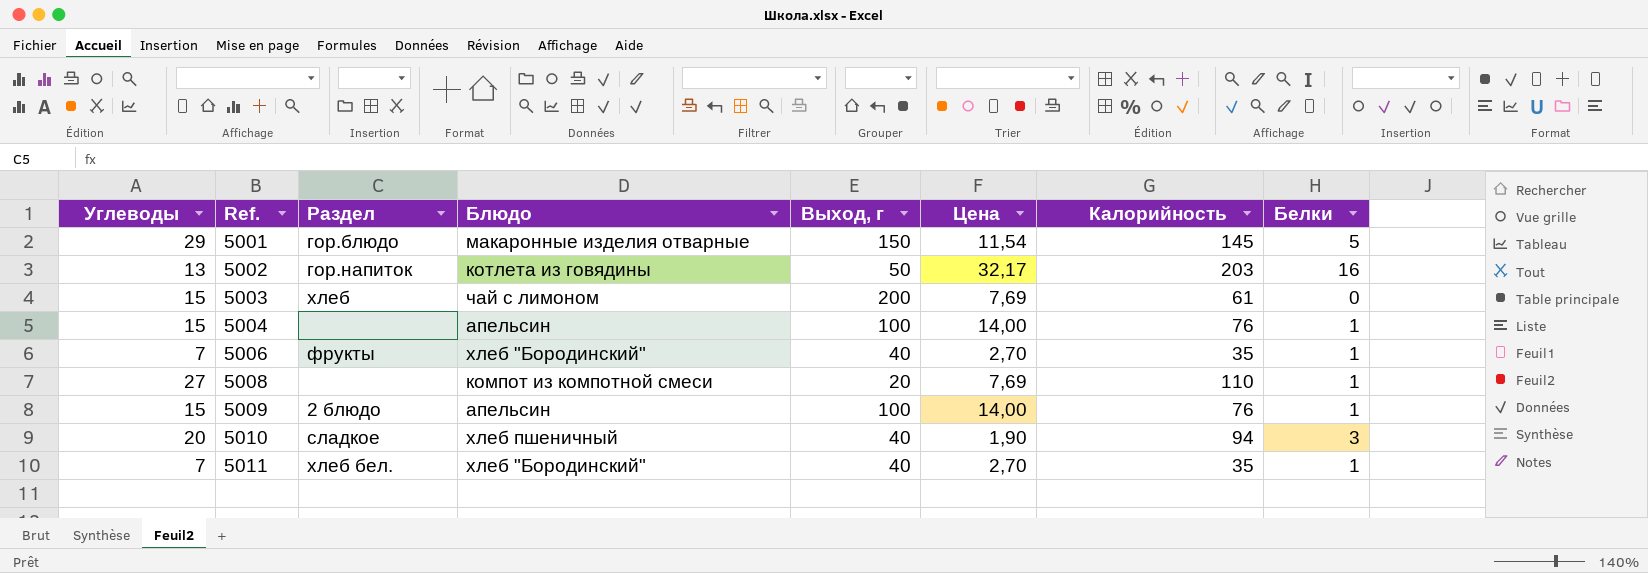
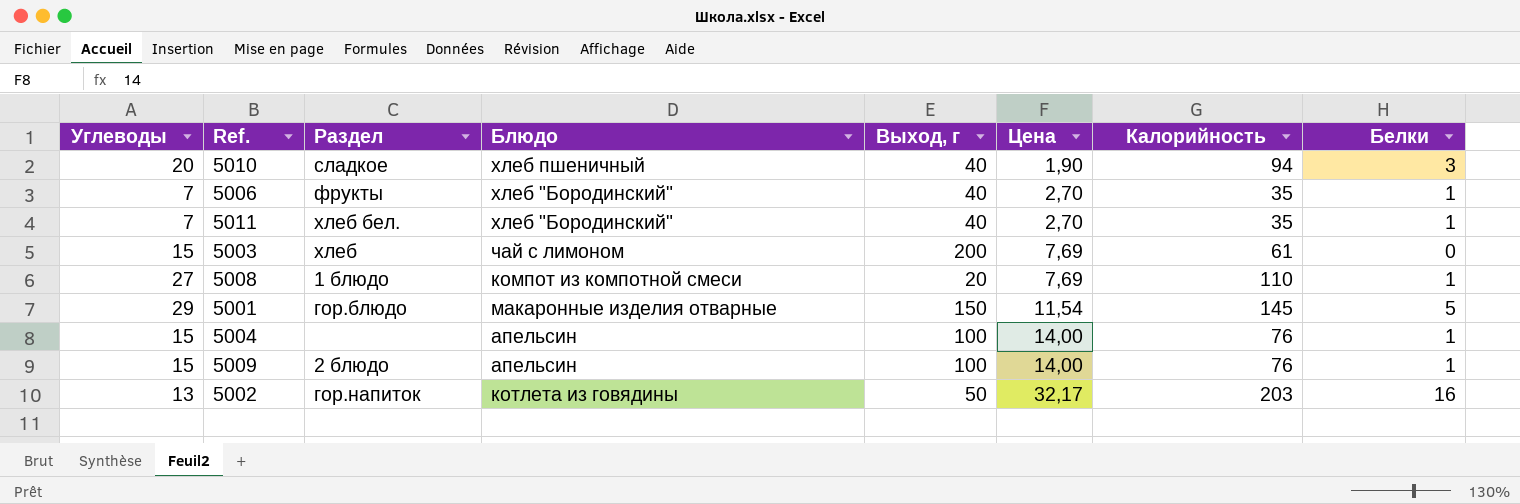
row order: Ref. ascending -> Цена ascending
5008 | Раздел: none -> 1 блюдо

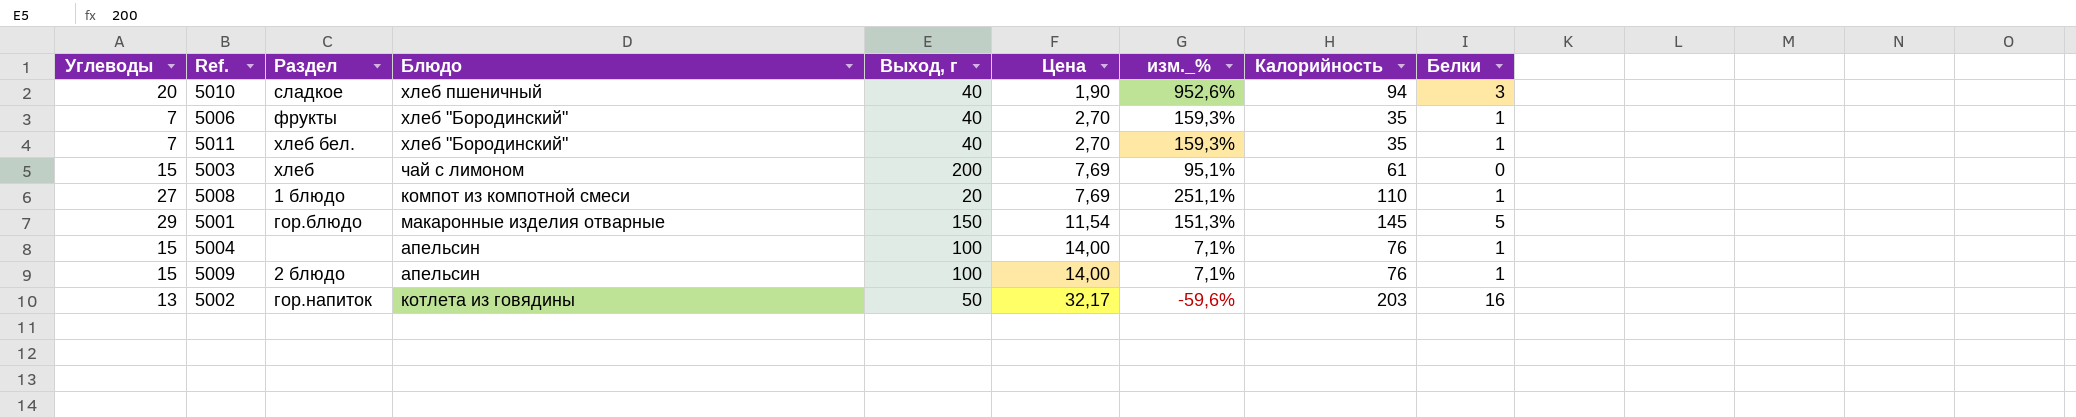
column изм._% | formula: none -> ([Углеводы] - [Цена]) / [Цена]

